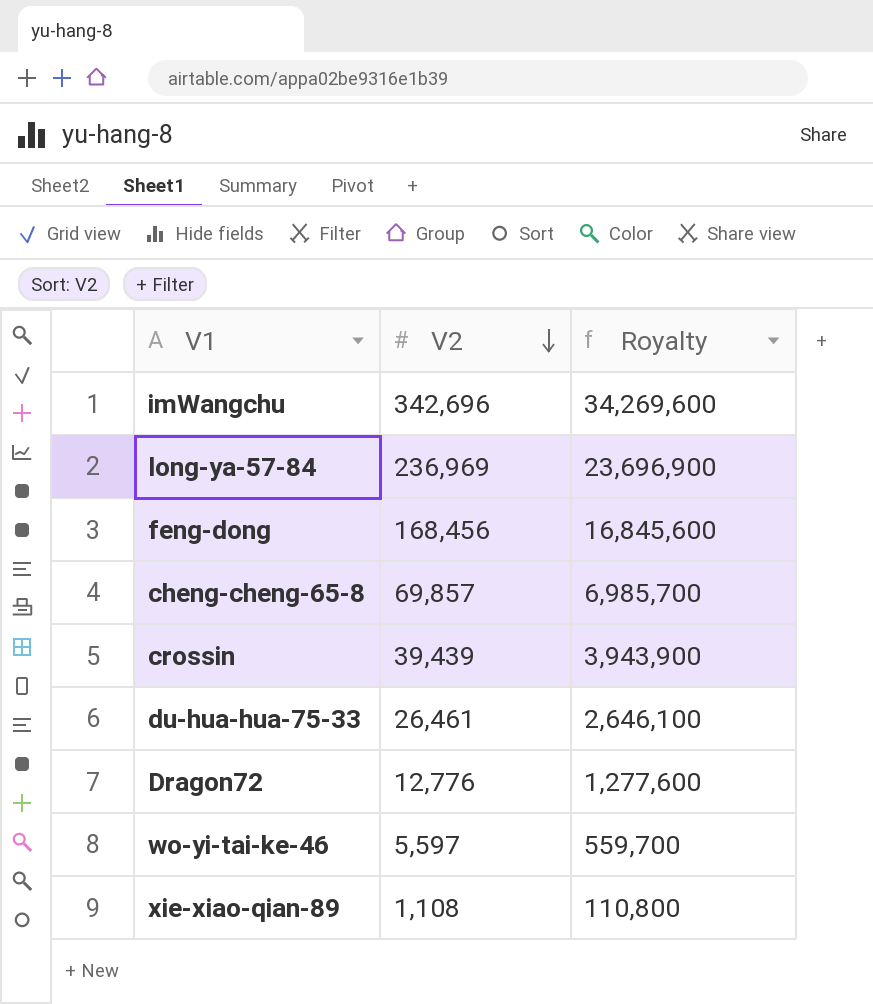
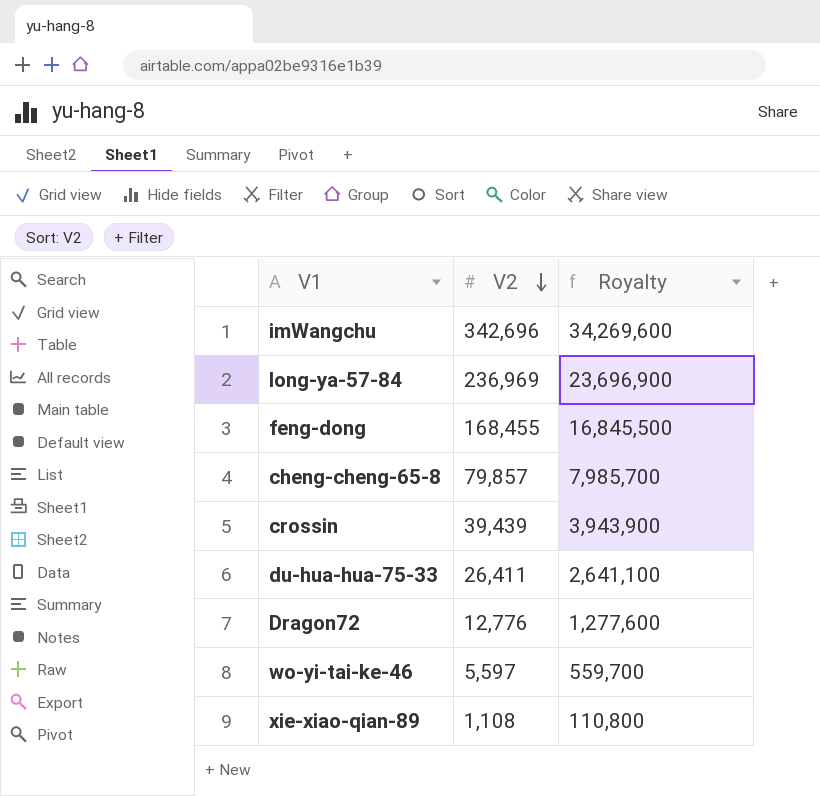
feng-dong | V2: 168,456 -> 168,455
feng-dong | Royalty: 16,845,600 -> 16,845,500
cheng-cheng-65-8 | V2: 69,857 -> 79,857
cheng-cheng-65-8 | Royalty: 6,985,700 -> 7,985,700
du-hua-hua-75-33 | V2: 26,461 -> 26,411
du-hua-hua-75-33 | Royalty: 2,646,100 -> 2,641,100

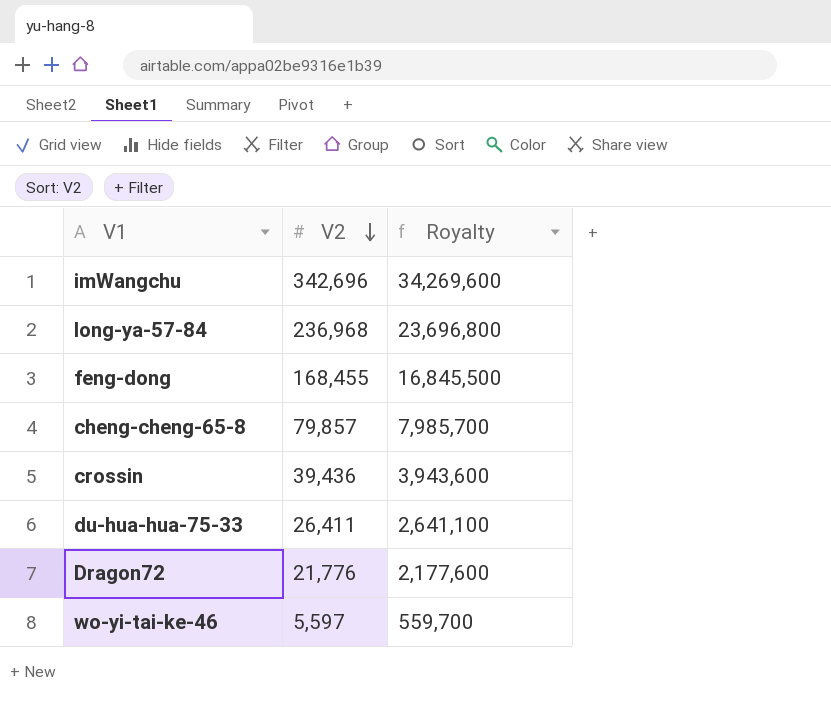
row xie-xiao-qian-89: 1,108 | 110,800 -> none
long-ya-57-84 | V2: 236,969 -> 236,968
long-ya-57-84 | Royalty: 23,696,900 -> 23,696,800
crossin | V2: 39,439 -> 39,436
crossin | Royalty: 3,943,900 -> 3,943,600
Dragon72 | V2: 12,776 -> 21,776
Dragon72 | Royalty: 1,277,600 -> 2,177,600

